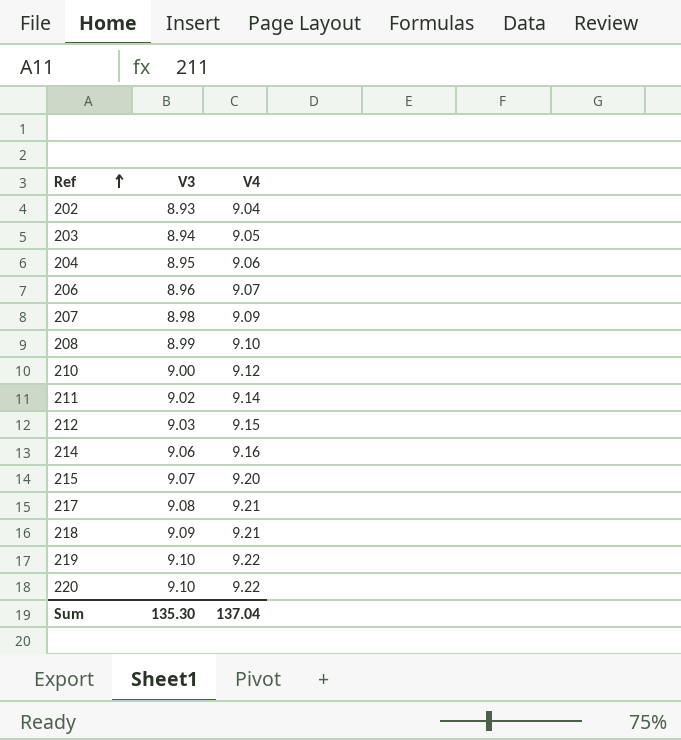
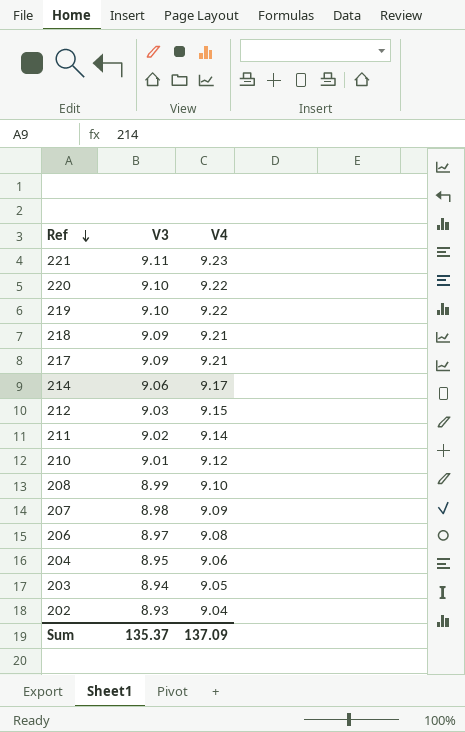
row order: Ref ascending -> Ref descending
row 215: 9.07 | 9.20 -> none
row 221: none -> 9.11 | 9.23
217 | V3: 9.08 -> 9.09
214 | V4: 9.16 -> 9.17
210 | V3: 9.00 -> 9.01
206 | V3: 8.96 -> 8.97
206 | V4: 9.07 -> 9.08
Sum | V3: 135.30 -> 135.37
Sum | V4: 137.04 -> 137.09

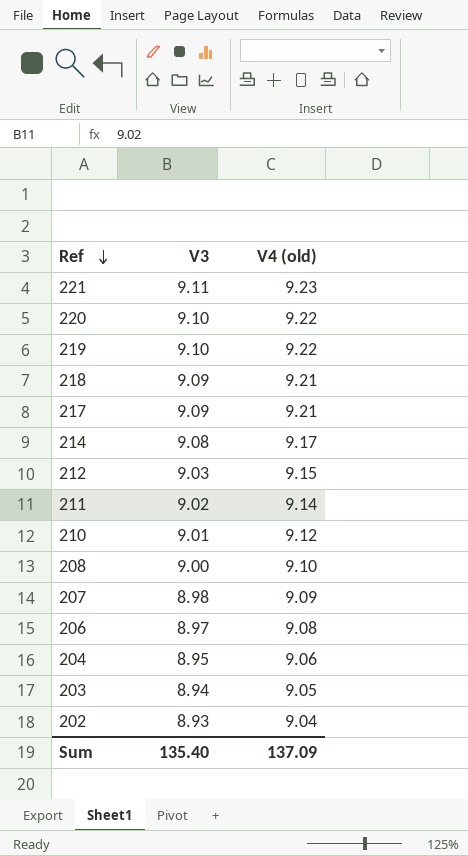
column name: V4 -> V4 (old)
214 | V3: 9.06 -> 9.08
208 | V3: 8.99 -> 9.00
Sum | V3: 135.37 -> 135.40

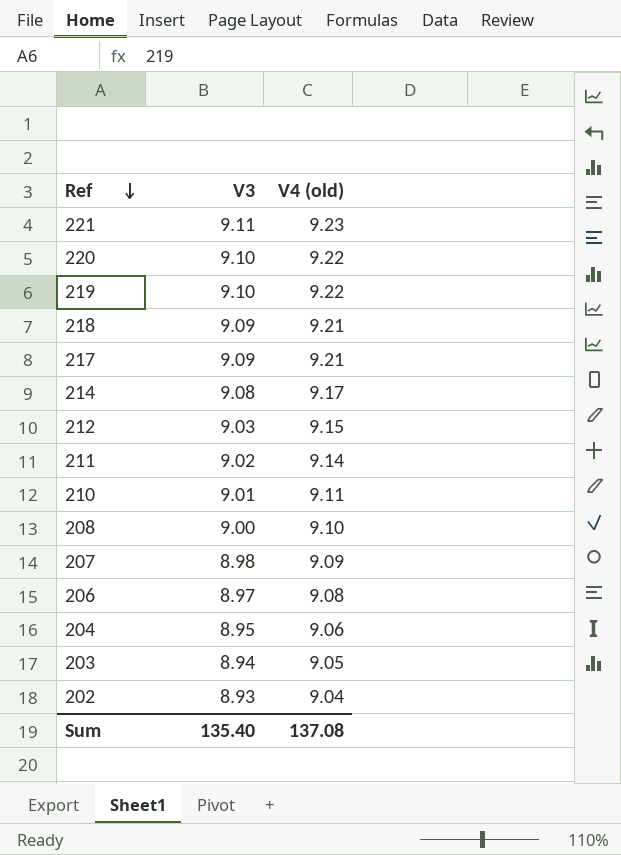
210 | V4 (old): 9.12 -> 9.11
Sum | V4 (old): 137.09 -> 137.08

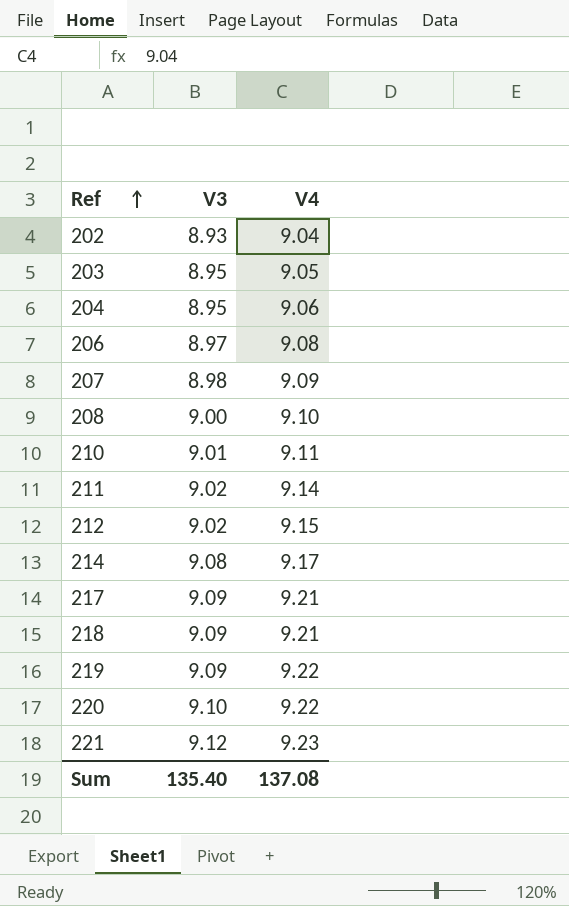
row order: Ref descending -> Ref ascending
column name: V4 (old) -> V4
203 | V3: 8.94 -> 8.95
212 | V3: 9.03 -> 9.02
219 | V3: 9.10 -> 9.09
221 | V3: 9.11 -> 9.12

